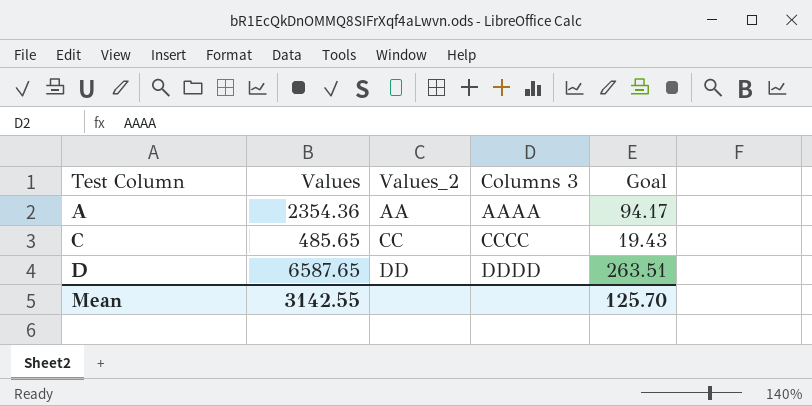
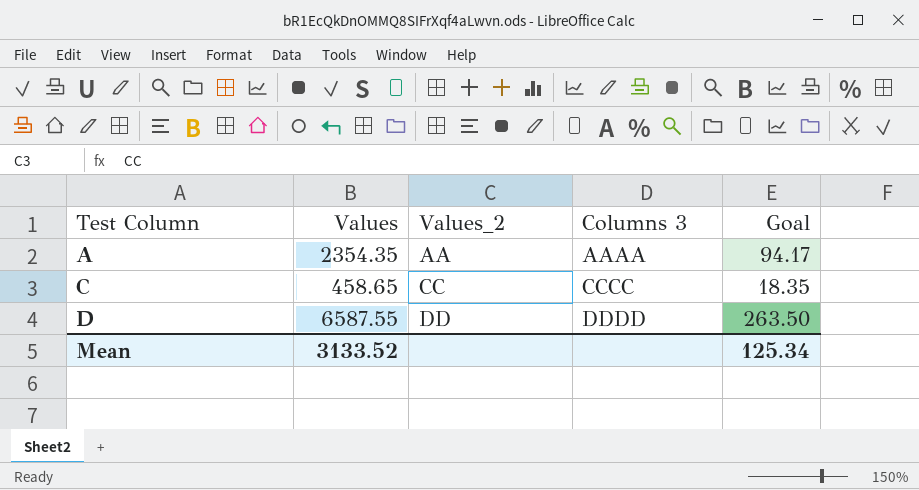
A | Values: 2354.36 -> 2354.35
C | Values: 485.65 -> 458.65
C | Goal: 19.43 -> 18.35
D | Values: 6587.65 -> 6587.55
D | Goal: 263.51 -> 263.50
Mean | Values: 3142.55 -> 3133.52
Mean | Goal: 125.70 -> 125.34

